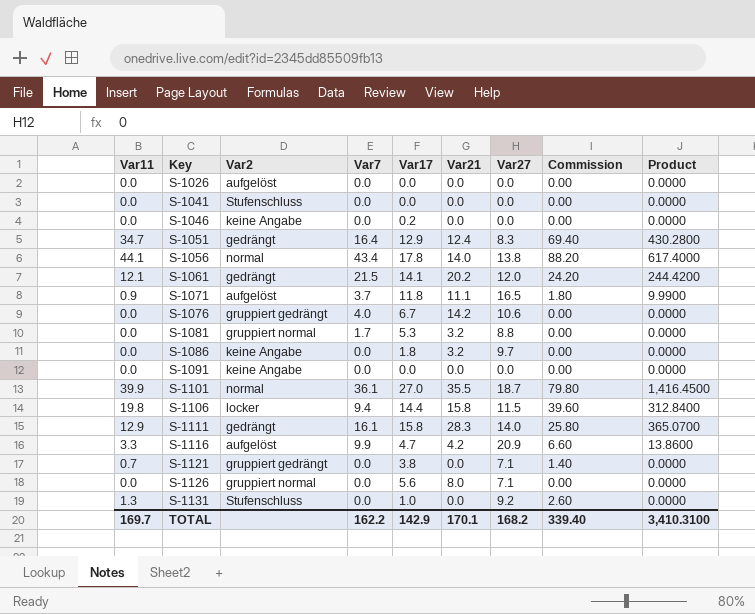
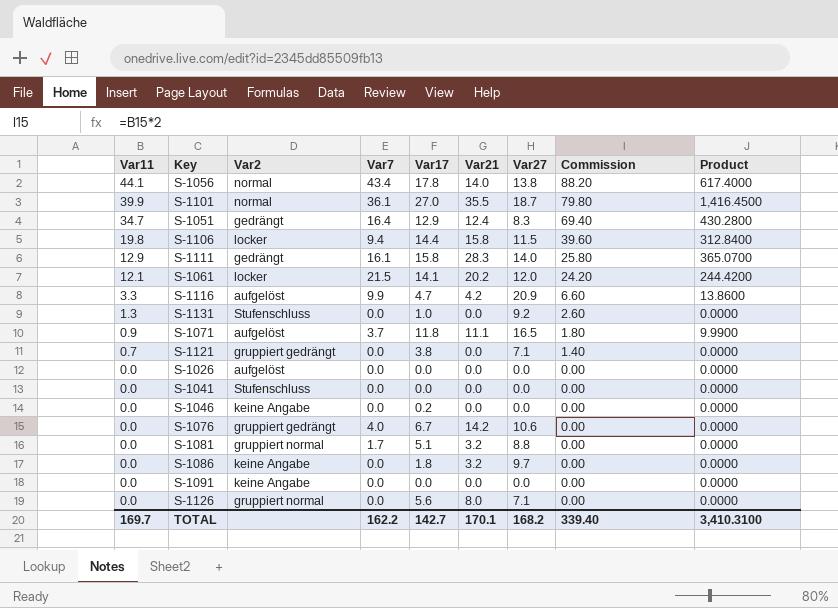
row order: Key ascending -> Var11 descending
S-1061 | Var2: gedrängt -> locker
S-1081 | Var17: 5.3 -> 5.1
TOTAL | Var17: 142.9 -> 142.7

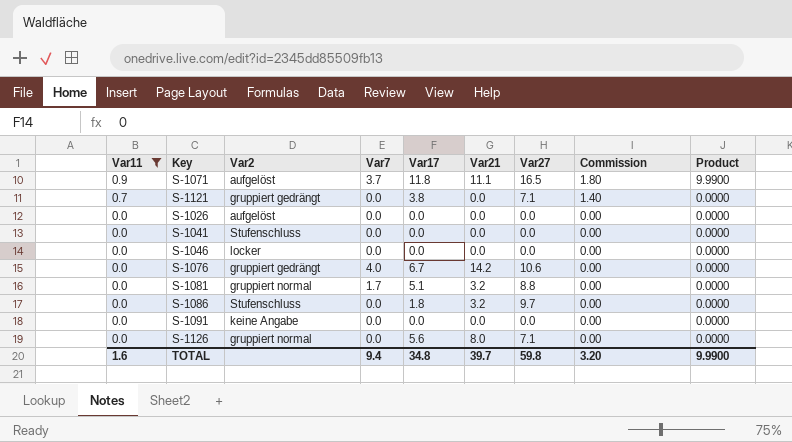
filter: none -> Var11 <= 0.9
S-1046 | Var2: keine Angabe -> locker
S-1046 | Var17: 0.2 -> 0.0
S-1086 | Var2: keine Angabe -> Stufenschluss
TOTAL | Var11: 169.7 -> 1.6
TOTAL | Var7: 162.2 -> 9.4
TOTAL | Var17: 142.7 -> 34.8
TOTAL | Var21: 170.1 -> 39.7
TOTAL | Var27: 168.2 -> 59.8
TOTAL | Commission: 339.40 -> 3.20
TOTAL | Product: 3,410.3100 -> 9.9900

